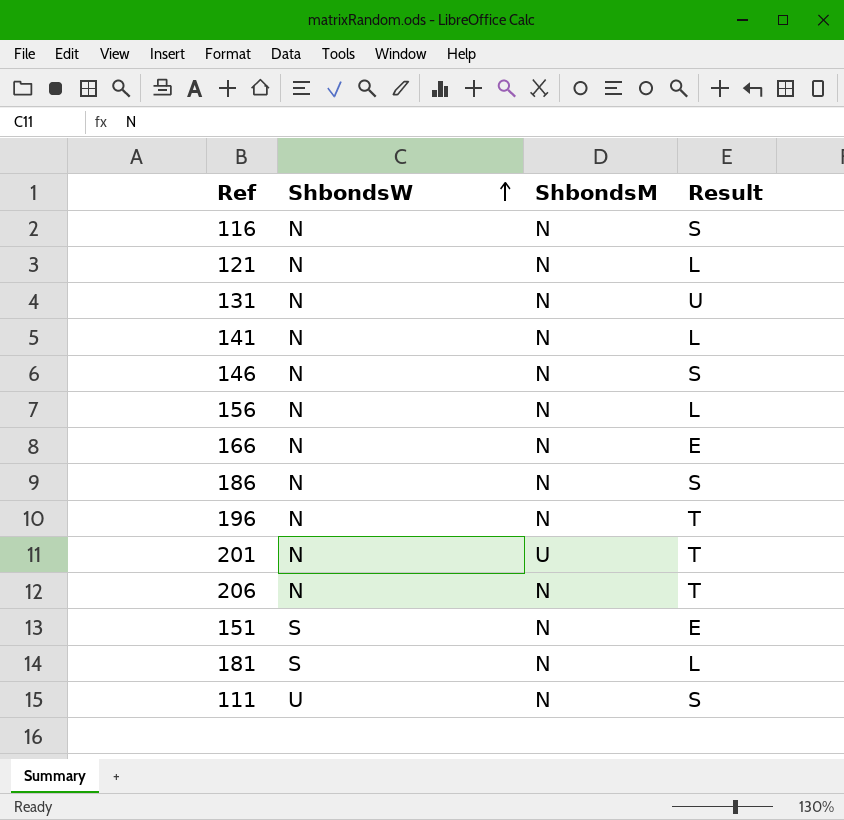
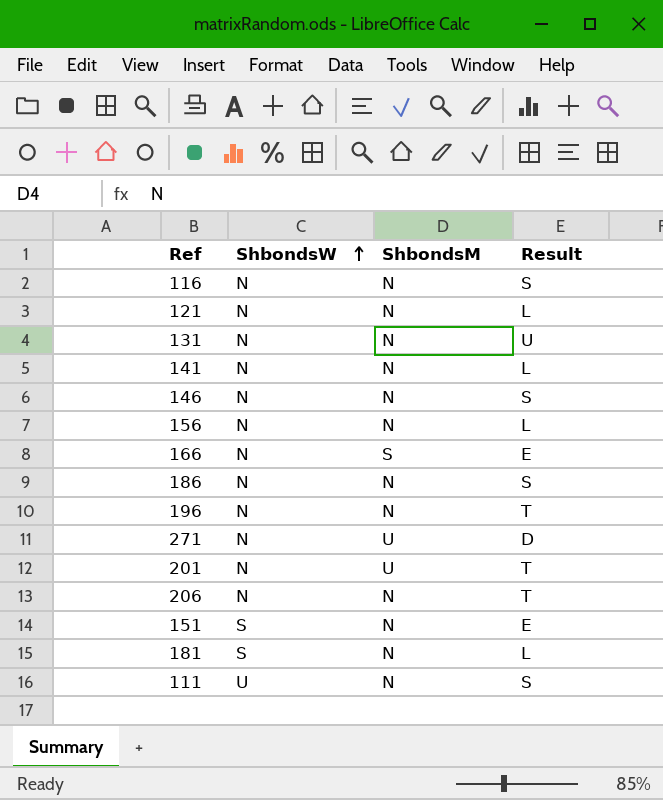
166 | ShbondsM: N -> S
row 271: none -> N | U | D

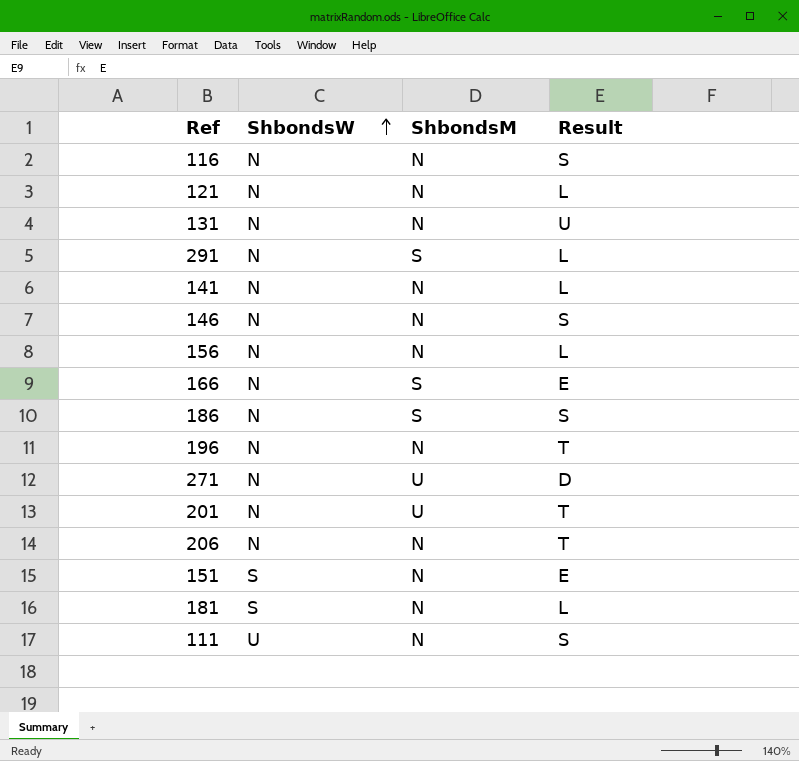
row 291: none -> N | S | L
186 | ShbondsM: N -> S

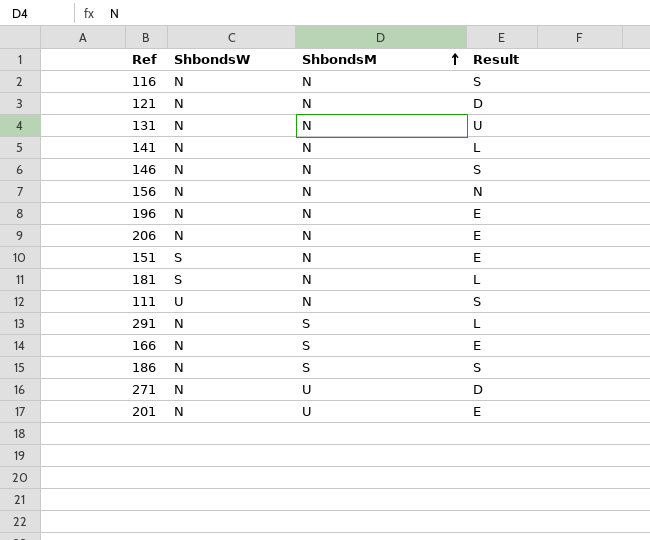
row order: ShbondsW ascending -> ShbondsM ascending
121 | Result: L -> D
156 | Result: L -> N
196 | Result: T -> E
206 | Result: T -> E
201 | Result: T -> E

